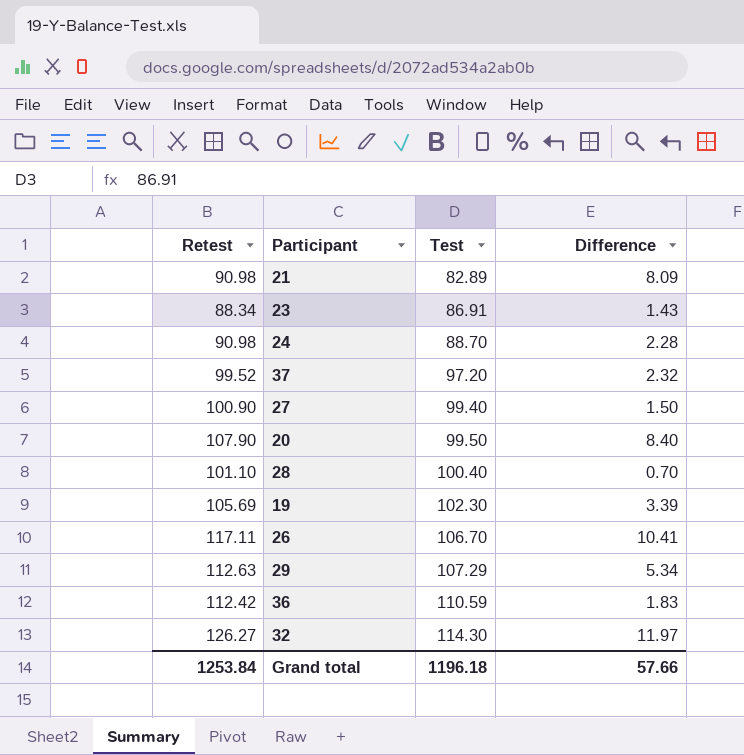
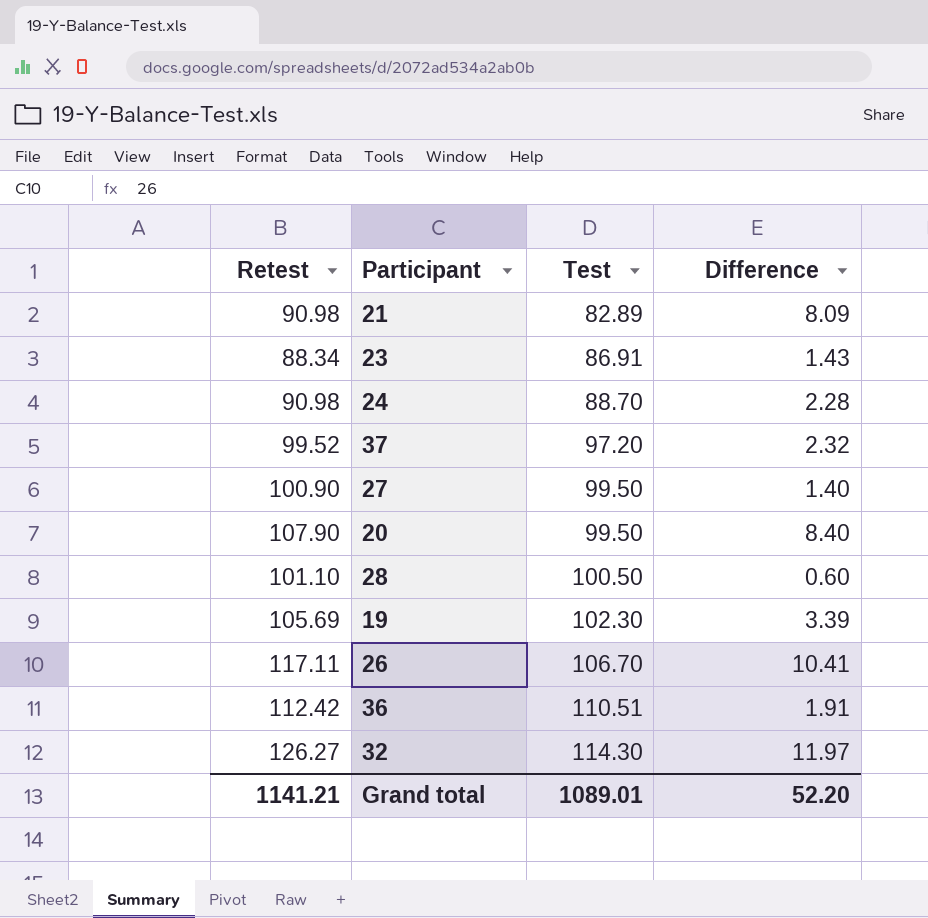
row 29: 112.63 | 107.29 | 5.34 -> none
27 | Test: 99.40 -> 99.50
27 | Difference: 1.50 -> 1.40
28 | Test: 100.40 -> 100.50
28 | Difference: 0.70 -> 0.60
36 | Test: 110.59 -> 110.51
36 | Difference: 1.83 -> 1.91
Grand total | Retest: 1253.84 -> 1141.21
Grand total | Test: 1196.18 -> 1089.01
Grand total | Difference: 57.66 -> 52.20

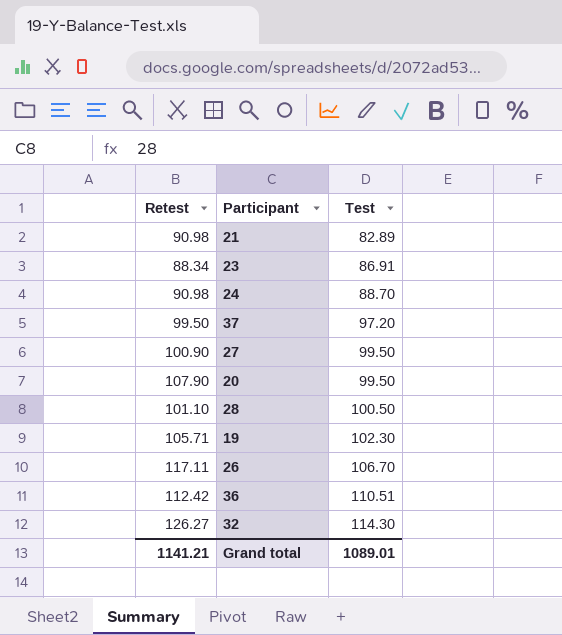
column Difference | formula: [Retest] - [Test] -> none
37 | Retest: 99.52 -> 99.50
19 | Retest: 105.69 -> 105.71

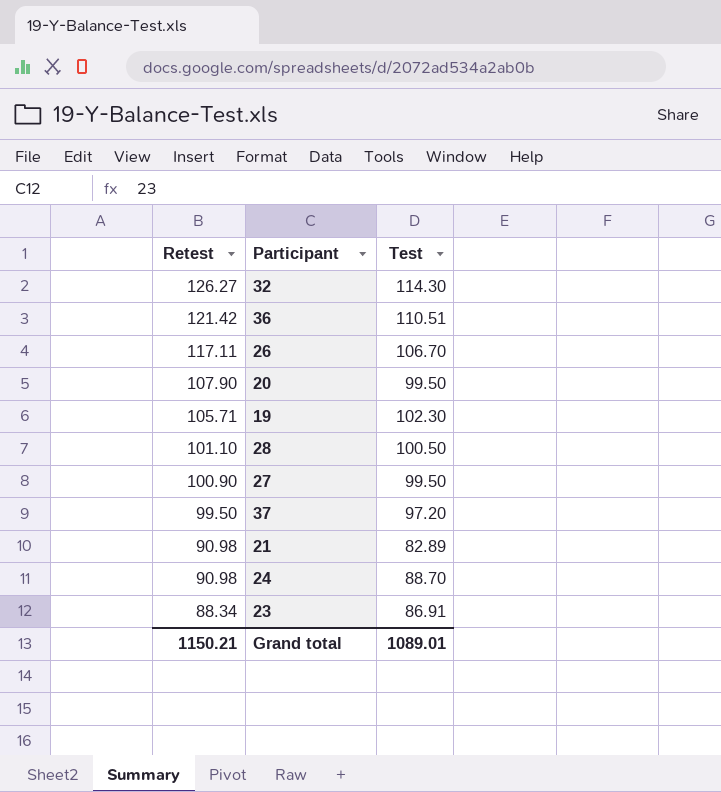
row order: Test ascending -> Retest descending
36 | Retest: 112.42 -> 121.42
Grand total | Retest: 1141.21 -> 1150.21

